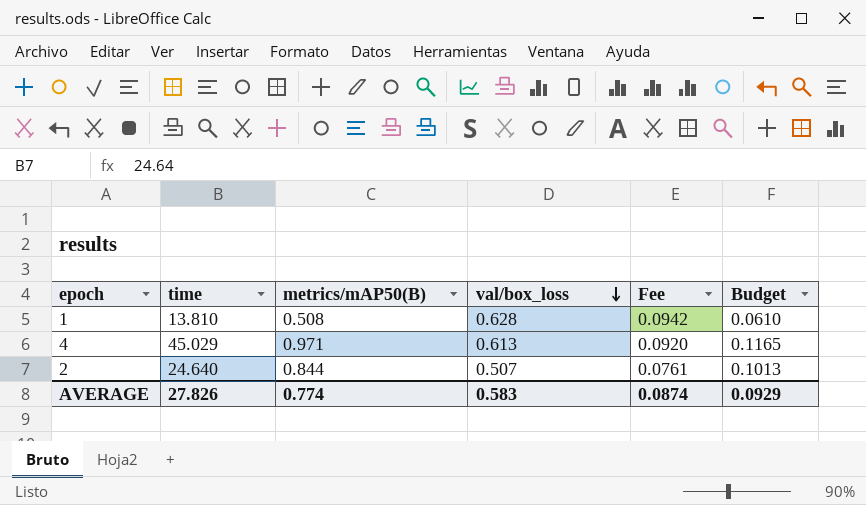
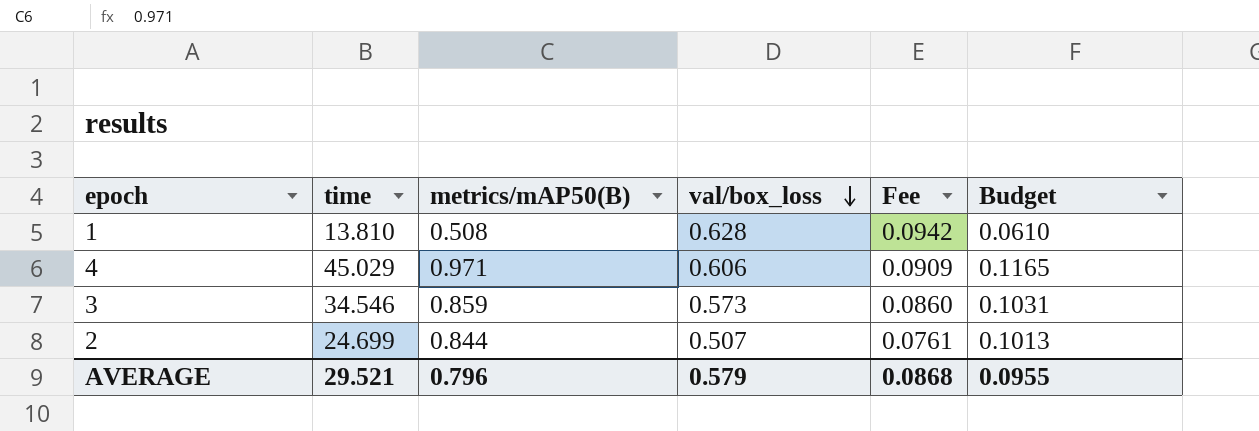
4 | val/box_loss: 0.613 -> 0.606
4 | Fee: 0.0920 -> 0.0909
row 3: none -> 34.546 | 0.859 | 0.573 | 0.0860 | 0.1031
2 | time: 24.640 -> 24.699
AVERAGE | time: 27.826 -> 29.521
AVERAGE | metrics/mAP50(B): 0.774 -> 0.796
AVERAGE | val/box_loss: 0.583 -> 0.579
AVERAGE | Fee: 0.0874 -> 0.0868
AVERAGE | Budget: 0.0929 -> 0.0955

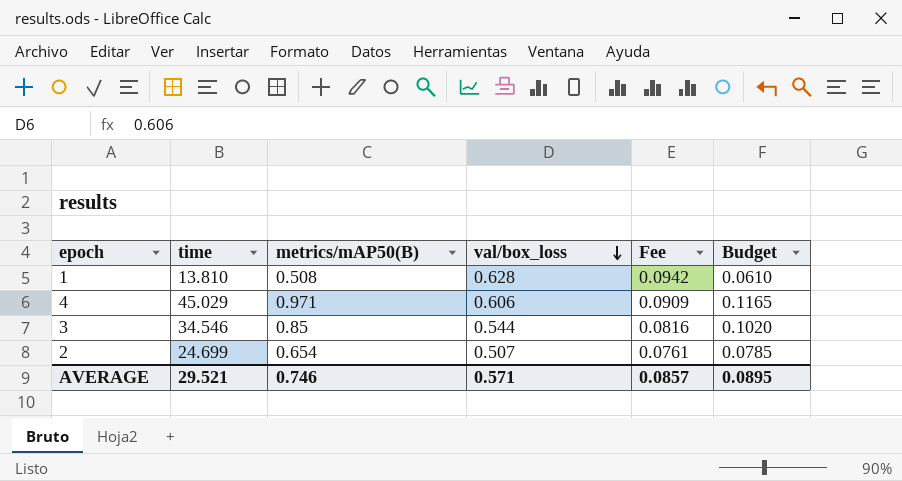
3 | metrics/mAP50(B): 0.859 -> 0.85
3 | val/box_loss: 0.573 -> 0.544
3 | Fee: 0.0860 -> 0.0816
3 | Budget: 0.1031 -> 0.1020
2 | metrics/mAP50(B): 0.844 -> 0.654
2 | Budget: 0.1013 -> 0.0785
AVERAGE | metrics/mAP50(B): 0.796 -> 0.746
AVERAGE | val/box_loss: 0.579 -> 0.571
AVERAGE | Fee: 0.0868 -> 0.0857
AVERAGE | Budget: 0.0955 -> 0.0895

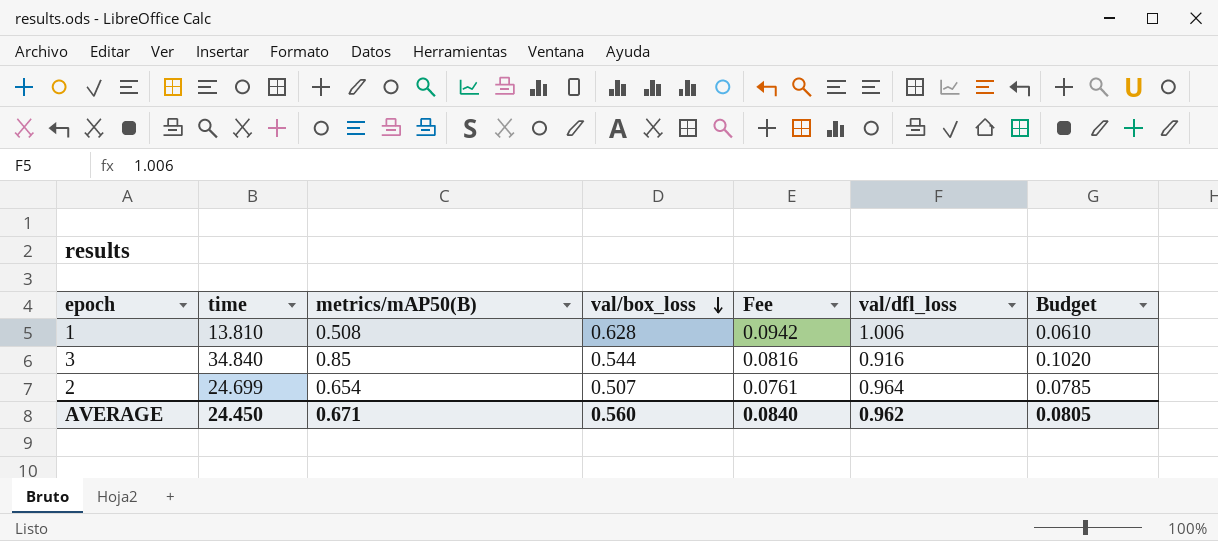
column val/dfl_loss | position: none -> 6
row 4: 45.029 | 0.971 | 0.606 | 0.0909 | 0.1165 -> none
3 | time: 34.546 -> 34.840
AVERAGE | time: 29.521 -> 24.450
AVERAGE | metrics/mAP50(B): 0.746 -> 0.671
AVERAGE | val/box_loss: 0.571 -> 0.560
AVERAGE | Fee: 0.0857 -> 0.0840
AVERAGE | Budget: 0.0895 -> 0.0805

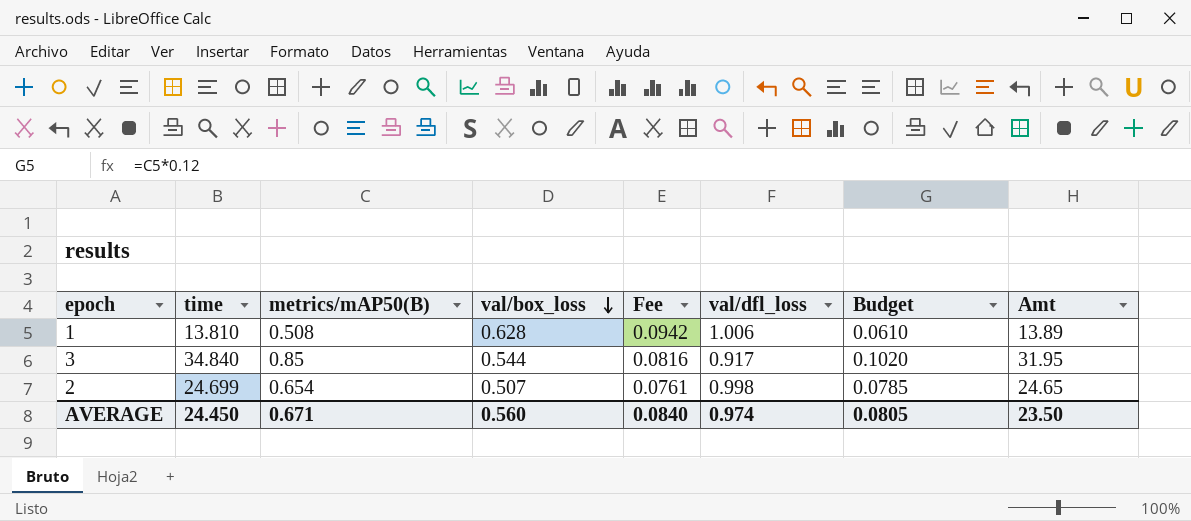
column Amt | formula: none -> [time] * [val/dfl_loss]
3 | val/dfl_loss: 0.916 -> 0.917
2 | val/dfl_loss: 0.964 -> 0.998
AVERAGE | val/dfl_loss: 0.962 -> 0.974

